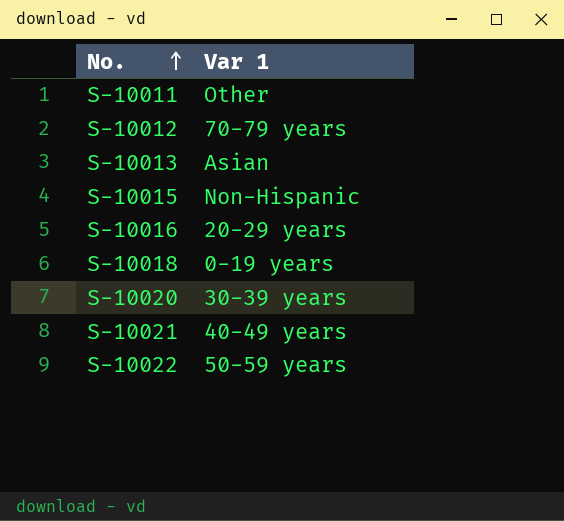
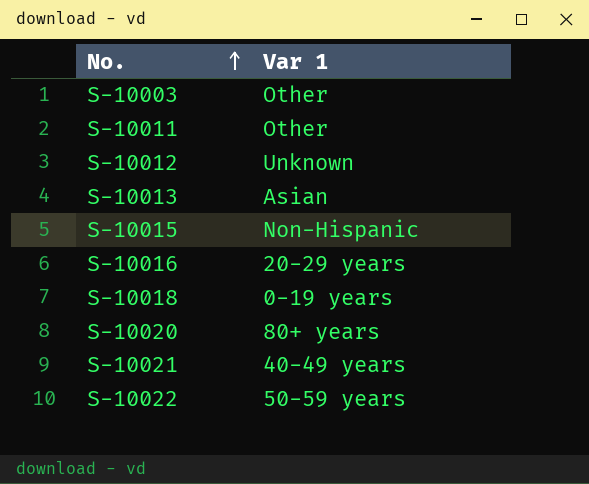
row S-10003: none -> Other
S-10012 | Var 1: 70-79 years -> Unknown
S-10020 | Var 1: 30-39 years -> 80+ years

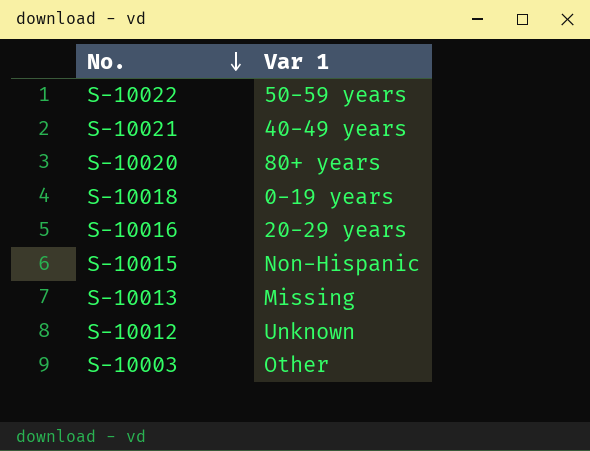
row order: No. ascending -> No. descending
row S-10011: Other -> none
S-10013 | Var 1: Asian -> Missing

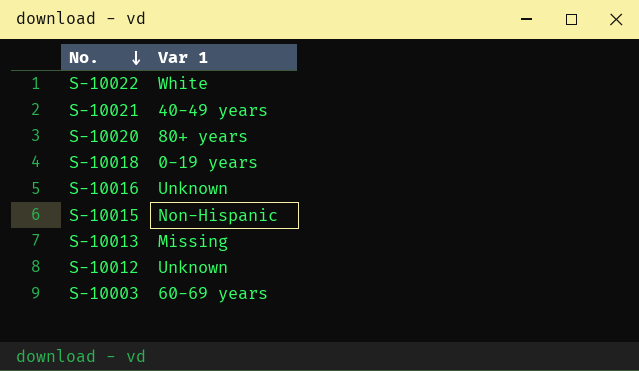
S-10022 | Var 1: 50-59 years -> White
S-10016 | Var 1: 20-29 years -> Unknown
S-10003 | Var 1: Other -> 60-69 years

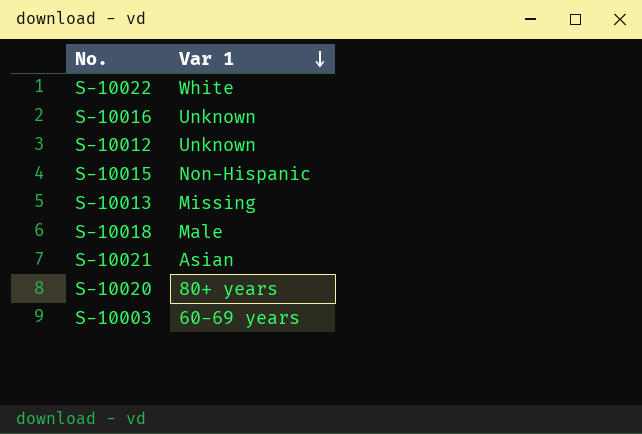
row order: No. descending -> Var 1 descending
S-10018 | Var 1: 0-19 years -> Male
S-10021 | Var 1: 40-49 years -> Asian

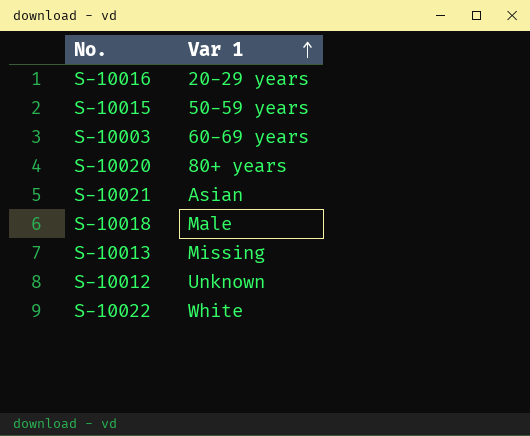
row order: Var 1 descending -> Var 1 ascending
S-10016 | Var 1: Unknown -> 20-29 years
S-10015 | Var 1: Non-Hispanic -> 50-59 years

